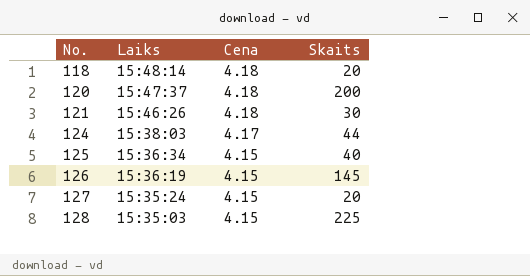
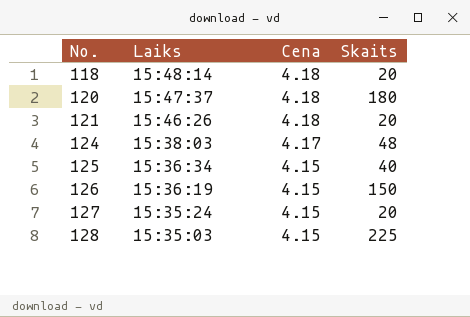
120 | Skaits: 200 -> 180
121 | Skaits: 30 -> 20
124 | Skaits: 44 -> 48
126 | Skaits: 145 -> 150

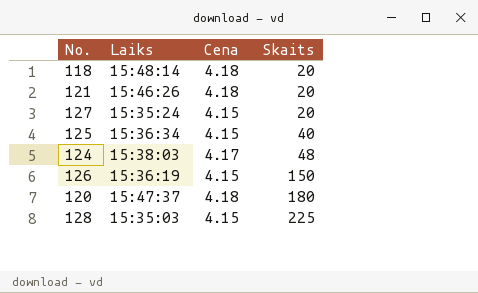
row order: No. ascending -> Skaits ascending

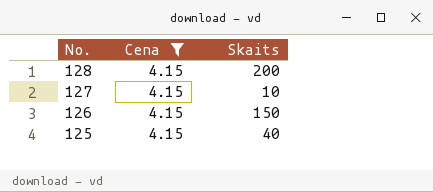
filter: none -> Cena = 4.15
row order: Skaits ascending -> No. descending
column Laiks | position: 2 -> none
128 | Skaits: 225 -> 200
127 | Skaits: 20 -> 10

